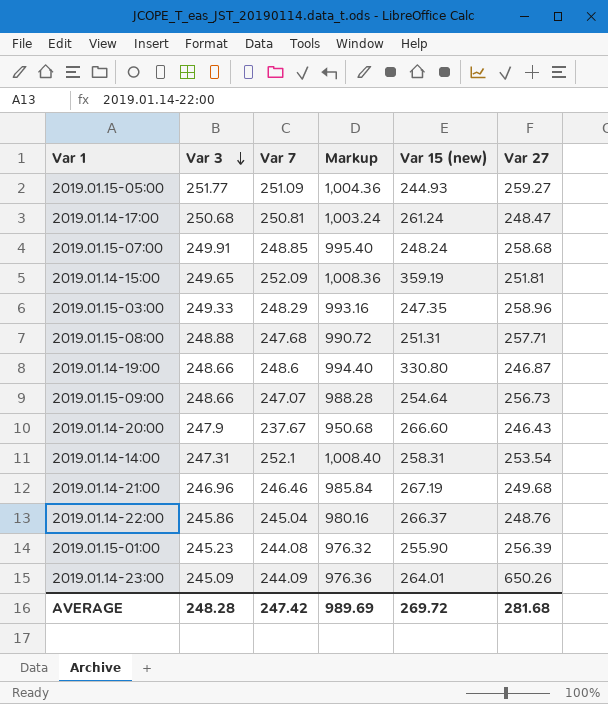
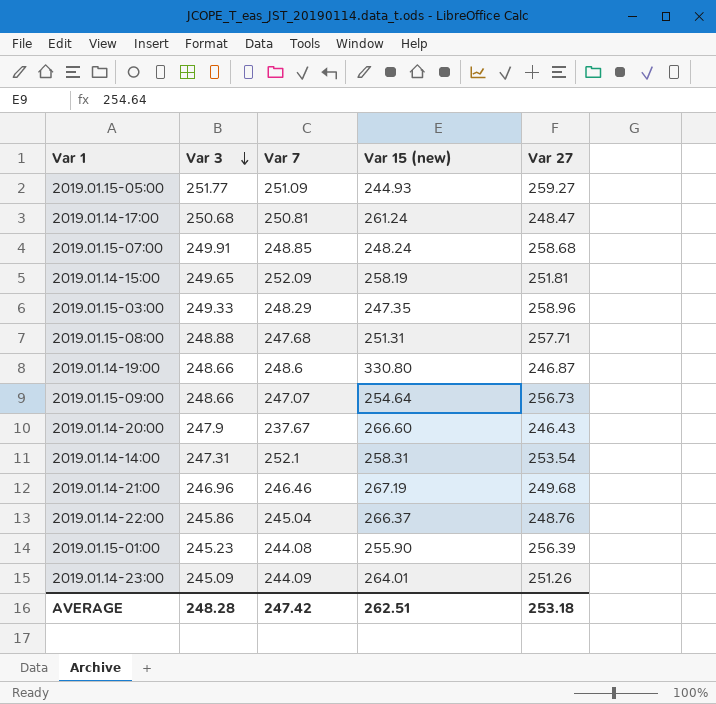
column Markup | formula: [Var 7] * 4 -> none
2019.01.14-15:00 | Var 15 (new): 359.19 -> 258.19
2019.01.14-23:00 | Var 27: 650.26 -> 251.26
AVERAGE | Var 15 (new): 269.72 -> 262.51
AVERAGE | Var 27: 281.68 -> 253.18

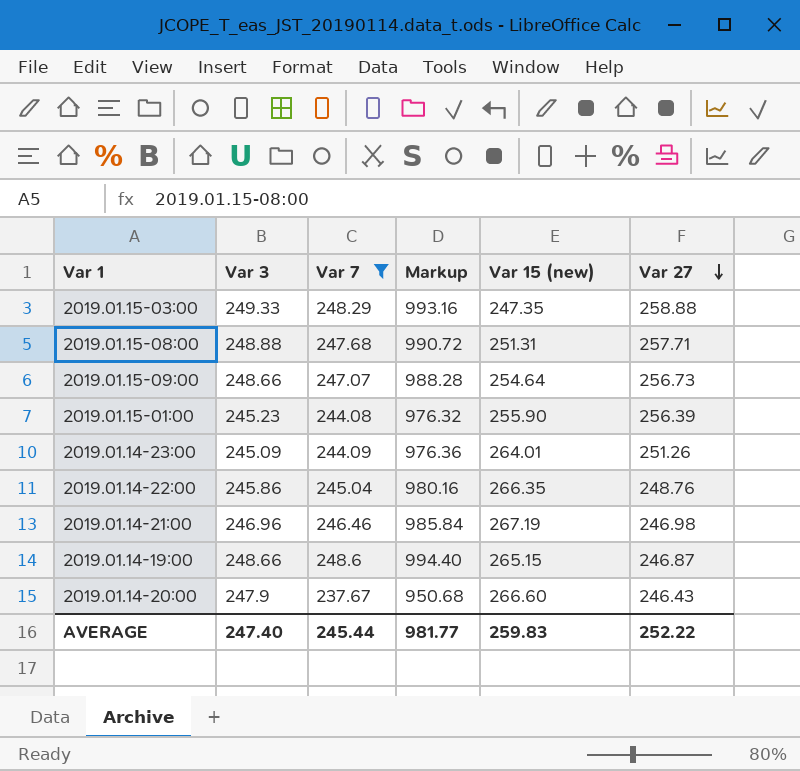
filter: none -> Var 7 <= 248.6
row order: Var 3 descending -> Var 27 descending
column Markup | formula: none -> [Var 7] * 4
2019.01.15-03:00 | Var 27: 258.96 -> 258.88
2019.01.14-22:00 | Var 15 (new): 266.37 -> 266.35
2019.01.14-21:00 | Var 27: 249.68 -> 246.98
2019.01.14-19:00 | Var 15 (new): 330.80 -> 265.15
AVERAGE | Var 3: 248.28 -> 247.40
AVERAGE | Var 7: 247.42 -> 245.44
AVERAGE | Var 15 (new): 262.51 -> 259.83
AVERAGE | Var 27: 253.18 -> 252.22

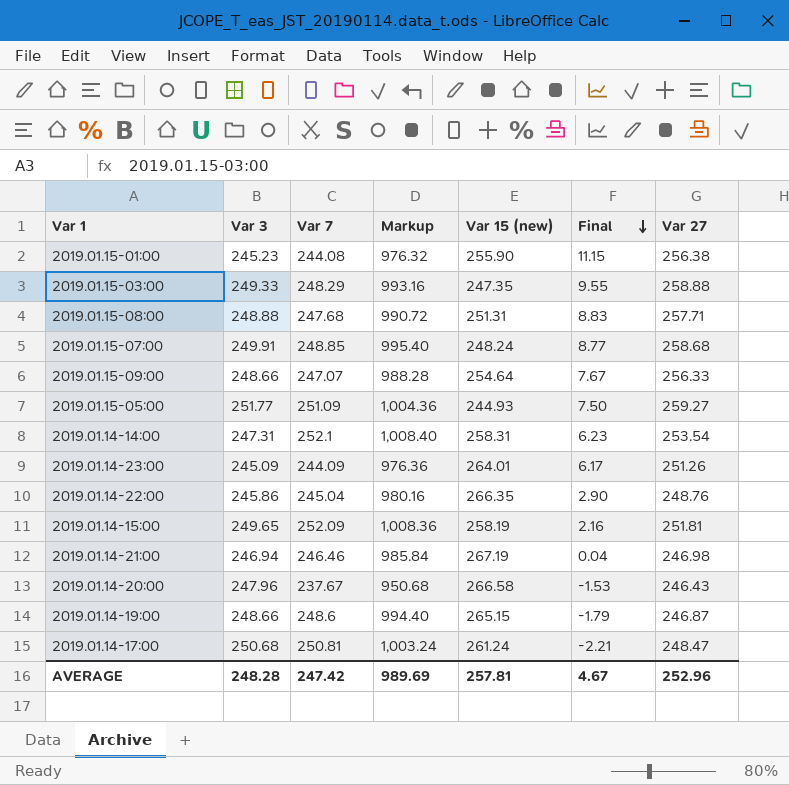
filter: Var 7 <= 248.6 -> none
row order: Var 27 descending -> Final descending
column Final | formula: none -> [Var 27] - [Var 3]
2019.01.15-01:00 | Var 27: 256.39 -> 256.38
2019.01.15-09:00 | Var 27: 256.73 -> 256.33
2019.01.14-21:00 | Var 3: 246.96 -> 246.94
2019.01.14-20:00 | Var 3: 247.9 -> 247.96
2019.01.14-20:00 | Var 15 (new): 266.60 -> 266.58
AVERAGE | Var 3: 247.40 -> 248.28
AVERAGE | Var 7: 245.44 -> 247.42
AVERAGE | Markup: 981.77 -> 989.69
AVERAGE | Var 15 (new): 259.83 -> 257.81
AVERAGE | Var 27: 252.22 -> 252.96

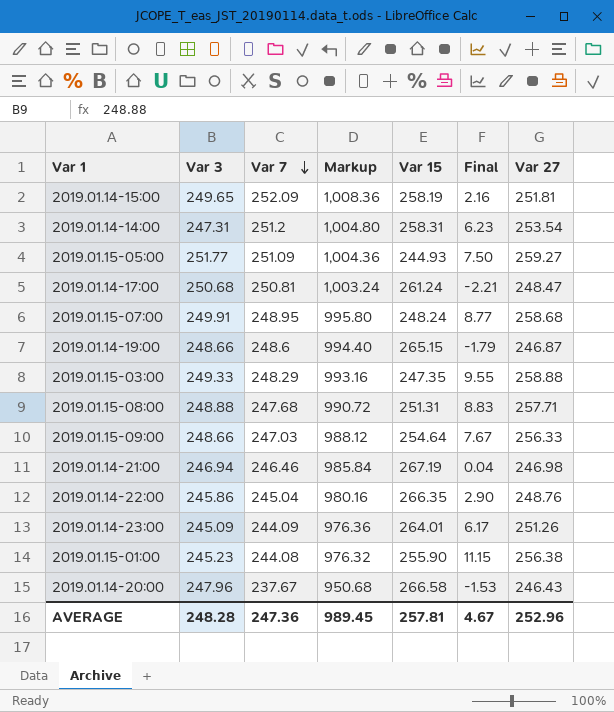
row order: Final descending -> Var 7 descending
column name: Var 15 (new) -> Var 15
2019.01.14-14:00 | Var 7: 252.1 -> 251.2
2019.01.14-14:00 | Markup: 1,008.40 -> 1,004.80
2019.01.15-07:00 | Var 7: 248.85 -> 248.95
2019.01.15-07:00 | Markup: 995.40 -> 995.80
2019.01.15-09:00 | Var 7: 247.07 -> 247.03
2019.01.15-09:00 | Markup: 988.28 -> 988.12
AVERAGE | Var 7: 247.42 -> 247.36
AVERAGE | Markup: 989.69 -> 989.45

